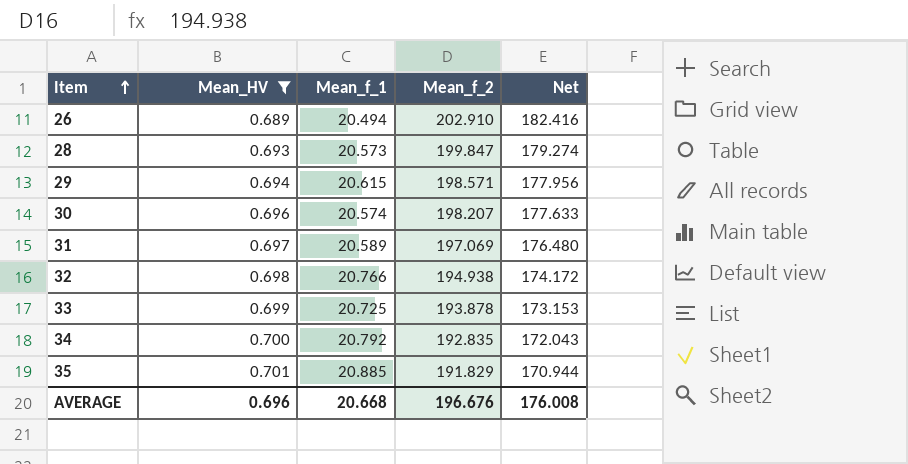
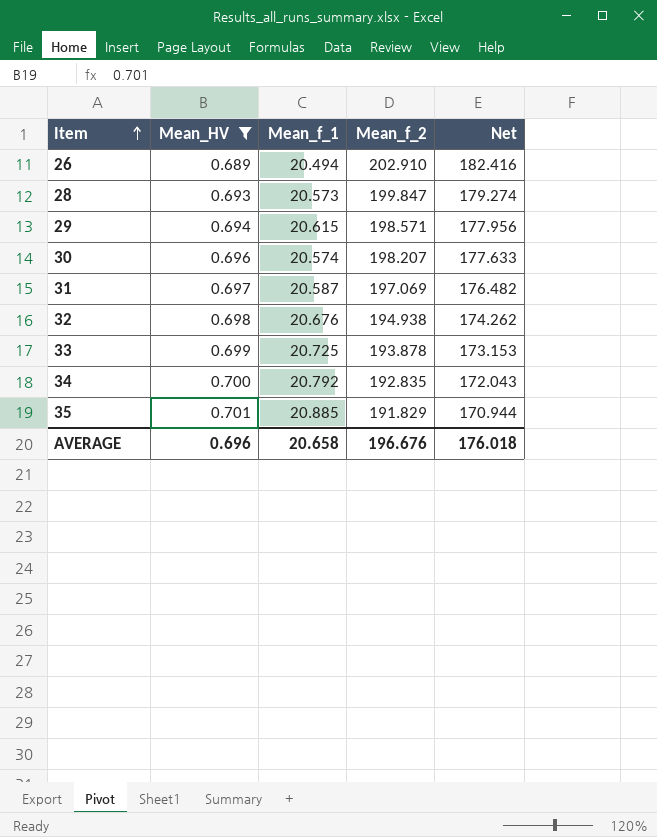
31 | Mean_f_1: 20.589 -> 20.587
31 | Net: 176.480 -> 176.482
32 | Mean_f_1: 20.766 -> 20.676
32 | Net: 174.172 -> 174.262
AVERAGE | Mean_f_1: 20.668 -> 20.658
AVERAGE | Net: 176.008 -> 176.018

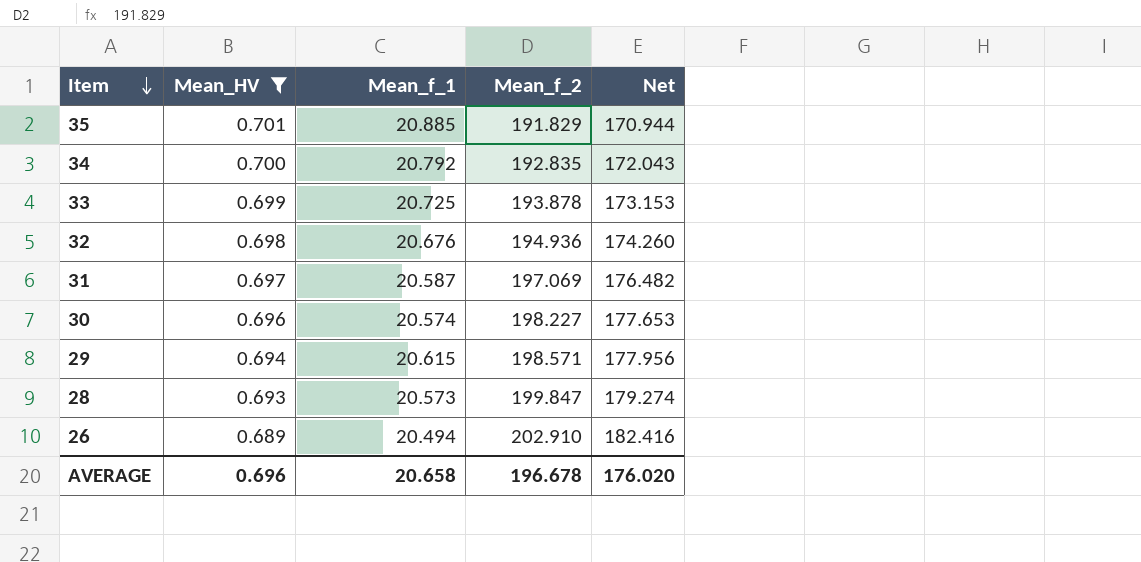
row order: Item ascending -> Item descending
32 | Mean_f_2: 194.938 -> 194.936
32 | Net: 174.262 -> 174.260
30 | Mean_f_2: 198.207 -> 198.227
30 | Net: 177.633 -> 177.653
AVERAGE | Mean_f_2: 196.676 -> 196.678
AVERAGE | Net: 176.018 -> 176.020

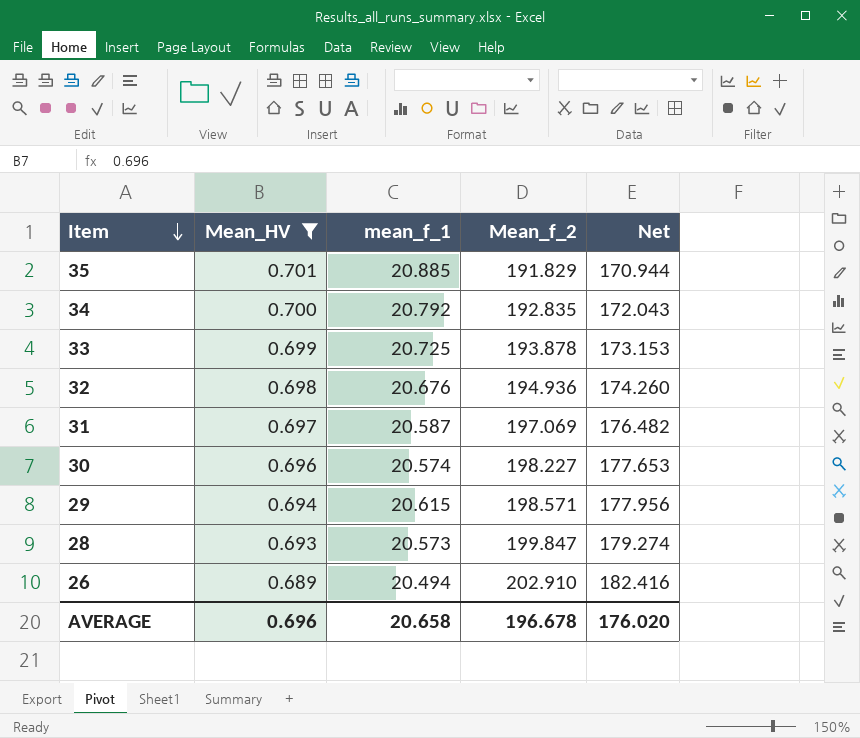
column name: Mean_f_1 -> mean_f_1

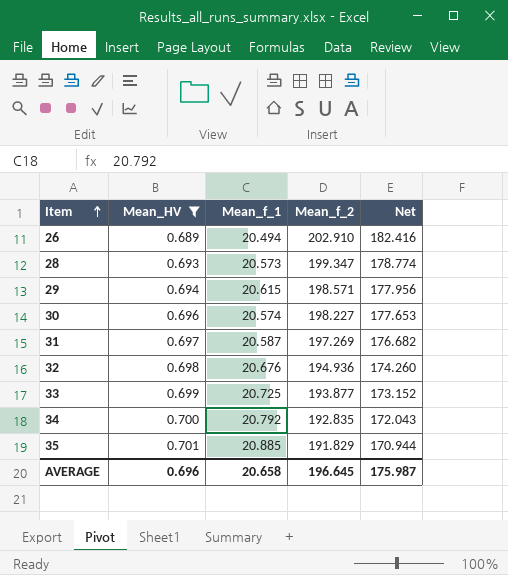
row order: Item descending -> Item ascending
column name: mean_f_1 -> Mean_f_1
28 | Mean_f_2: 199.847 -> 199.347
28 | Net: 179.274 -> 178.774
31 | Mean_f_2: 197.069 -> 197.269
31 | Net: 176.482 -> 176.682
33 | Mean_f_2: 193.878 -> 193.877
33 | Net: 173.153 -> 173.152
AVERAGE | Mean_f_2: 196.678 -> 196.645
AVERAGE | Net: 176.020 -> 175.987

